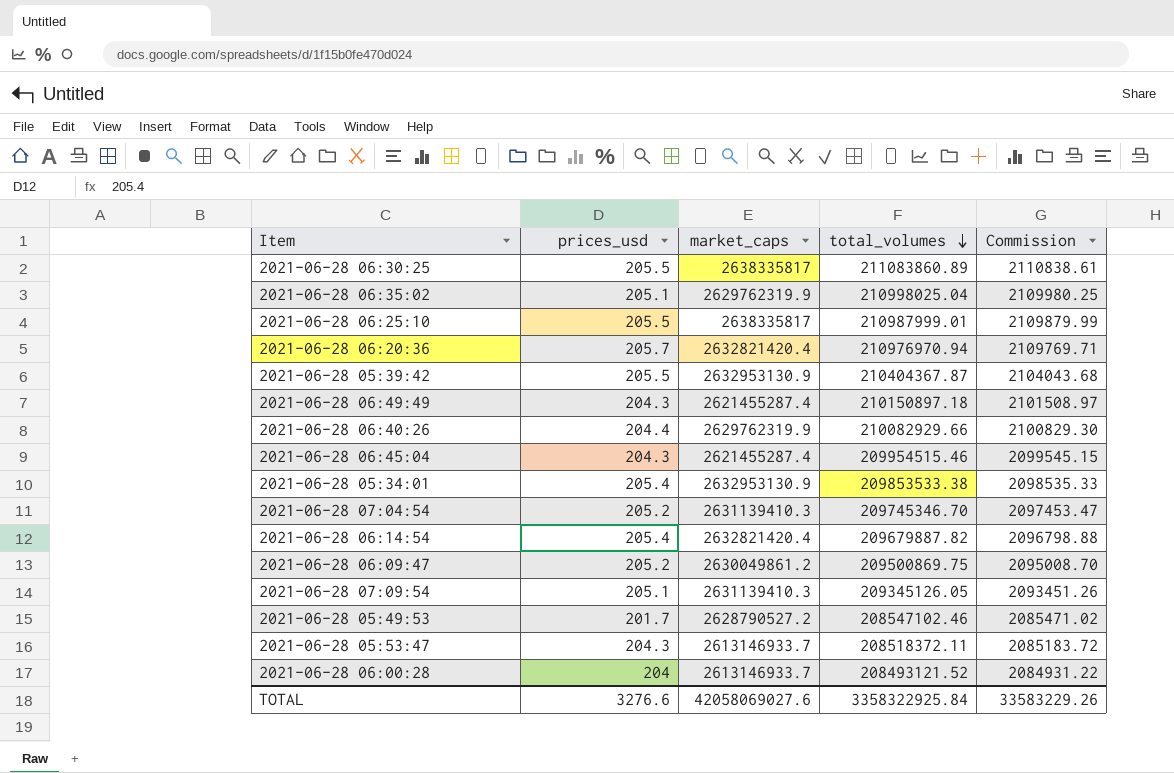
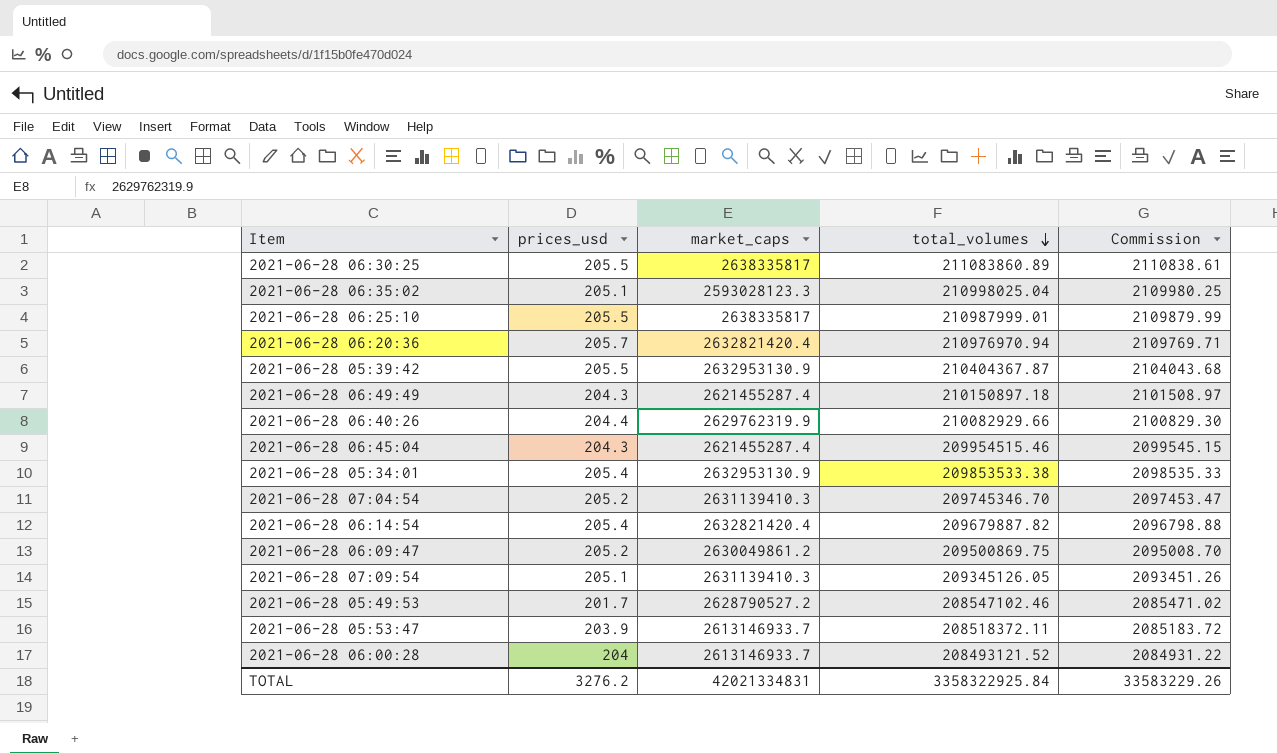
2021-06-28 06:35:02 | market_caps: 2629762319.9 -> 2593028123.3
2021-06-28 05:53:47 | prices_usd: 204.3 -> 203.9
TOTAL | prices_usd: 3276.6 -> 3276.2
TOTAL | market_caps: 42058069027.6 -> 42021334831

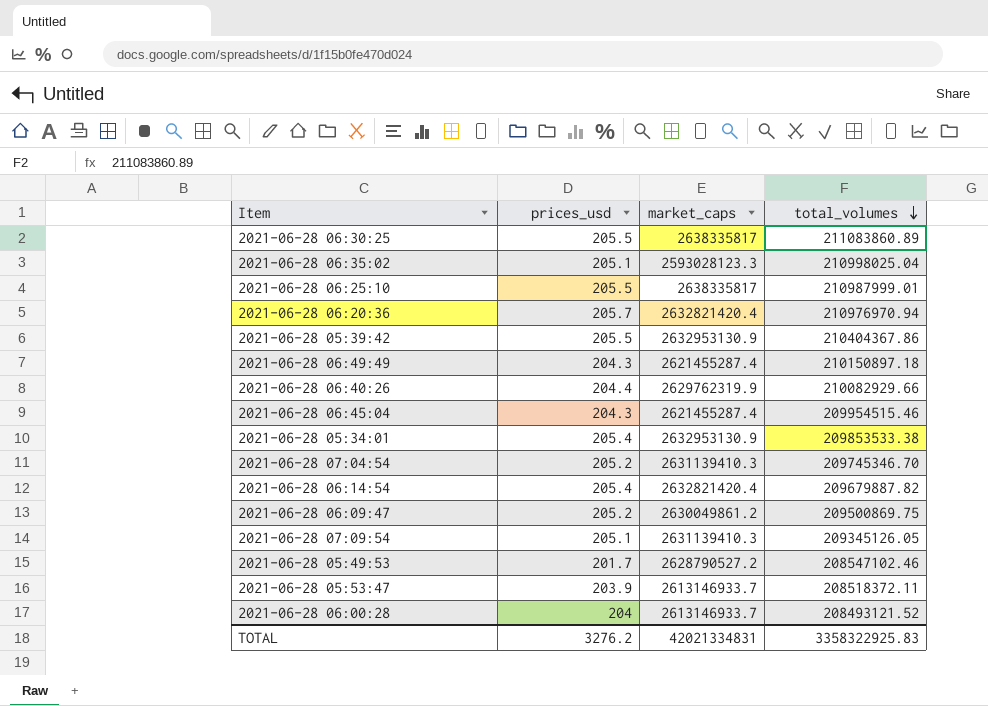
column Commission | formula: [total_volumes] * 0.01 -> none
2021-06-28 05:39:42 | total_volumes: 210404367.87 -> 210404367.86
TOTAL | total_volumes: 3358322925.84 -> 3358322925.83

